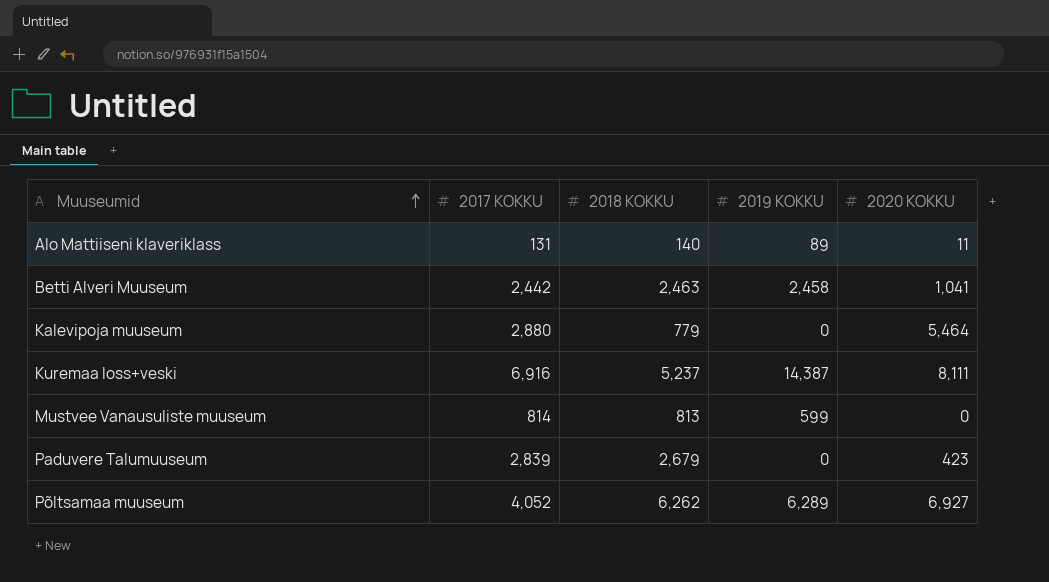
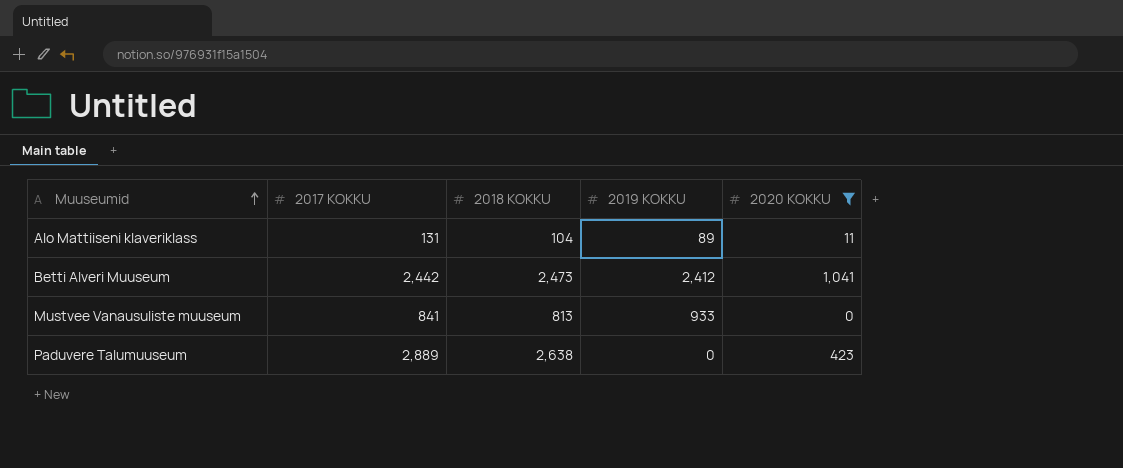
filter: none -> 2020 KOKKU <= 1,041
Alo Mattiiseni klaveriklass | 2018 KOKKU: 140 -> 104
Betti Alveri Muuseum | 2018 KOKKU: 2,463 -> 2,473
Betti Alveri Muuseum | 2019 KOKKU: 2,458 -> 2,412
Mustvee Vanausuliste muuseum | 2017 KOKKU: 814 -> 841
Mustvee Vanausuliste muuseum | 2019 KOKKU: 599 -> 933
Paduvere Talumuuseum | 2017 KOKKU: 2,839 -> 2,889
Paduvere Talumuuseum | 2018 KOKKU: 2,679 -> 2,638

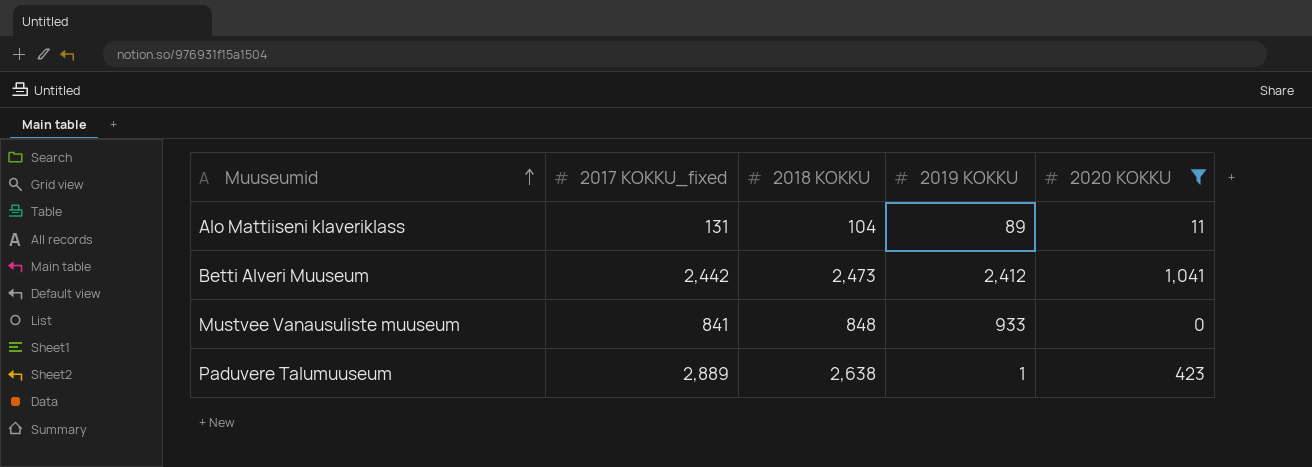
column name: 2017 KOKKU -> 2017 KOKKU_fixed
Mustvee Vanausuliste muuseum | 2018 KOKKU: 813 -> 848
Paduvere Talumuuseum | 2019 KOKKU: 0 -> 1

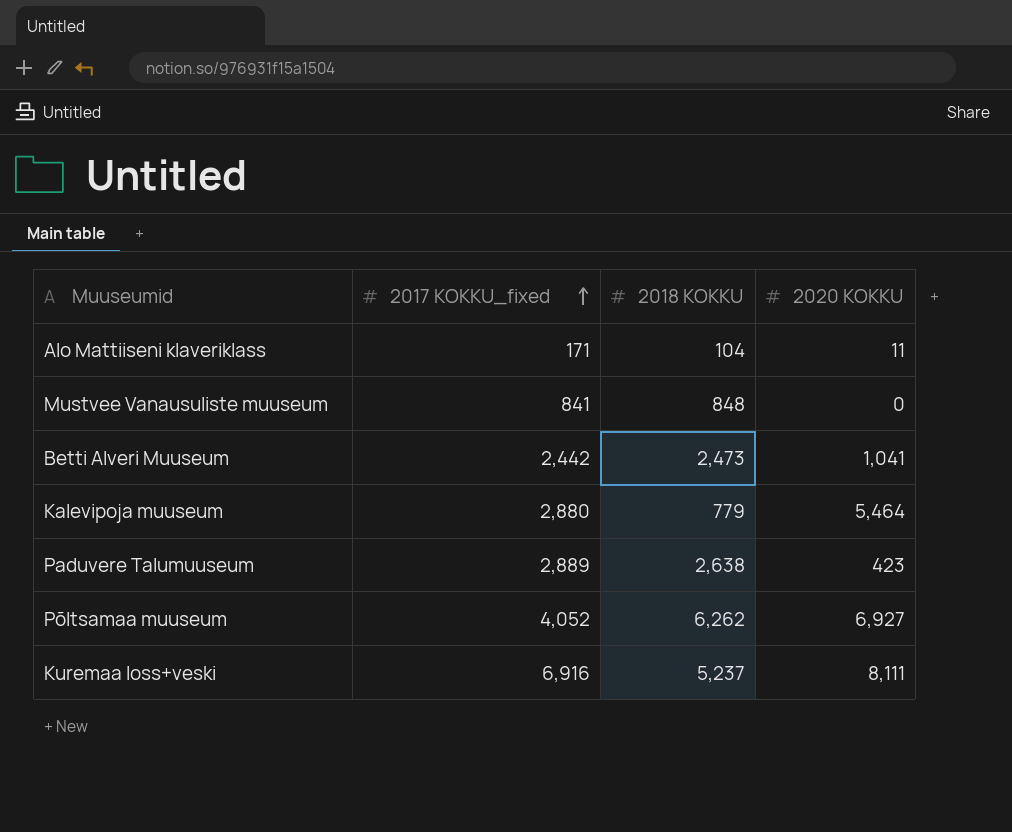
filter: 2020 KOKKU <= 1,041 -> none
row order: Muuseumid ascending -> 2017 KOKKU_fixed ascending
column 2019 KOKKU | position: 4 -> none
Alo Mattiiseni klaveriklass | 2017 KOKKU_fixed: 131 -> 171

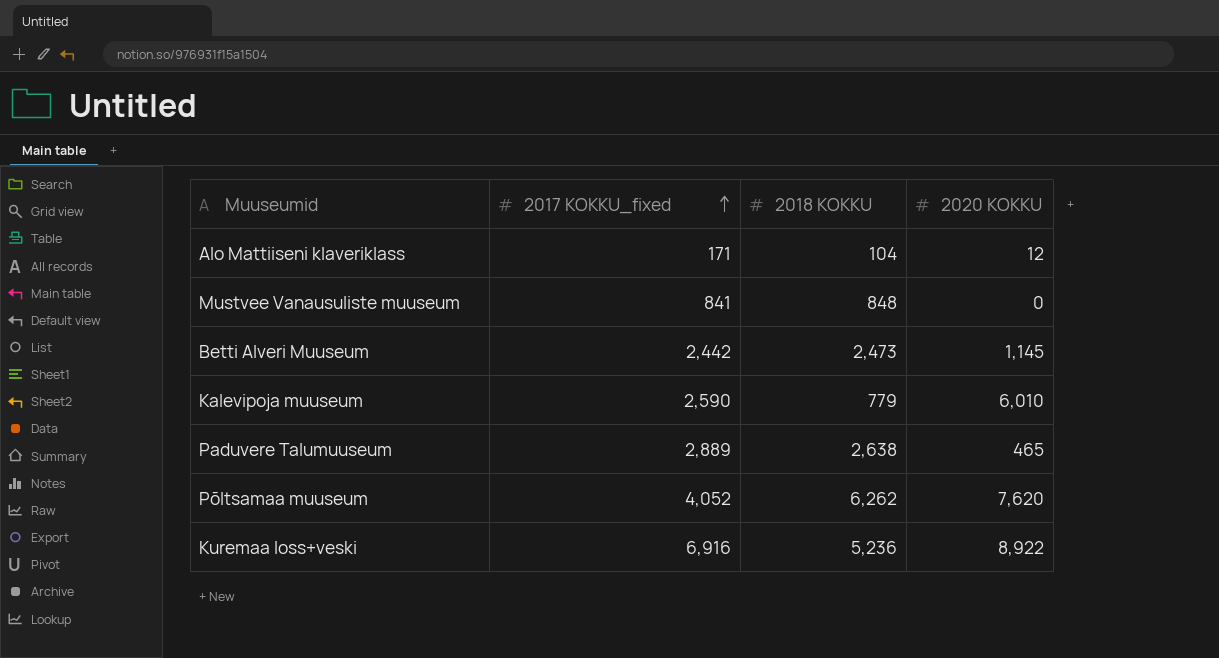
Alo Mattiiseni klaveriklass | 2020 KOKKU: 11 -> 12
Betti Alveri Muuseum | 2020 KOKKU: 1,041 -> 1,145
Kalevipoja muuseum | 2017 KOKKU_fixed: 2,880 -> 2,590
Kalevipoja muuseum | 2020 KOKKU: 5,464 -> 6,010
Paduvere Talumuuseum | 2020 KOKKU: 423 -> 465
Põltsamaa muuseum | 2020 KOKKU: 6,927 -> 7,620
Kuremaa loss+veski | 2018 KOKKU: 5,237 -> 5,236
Kuremaa loss+veski | 2020 KOKKU: 8,111 -> 8,922

